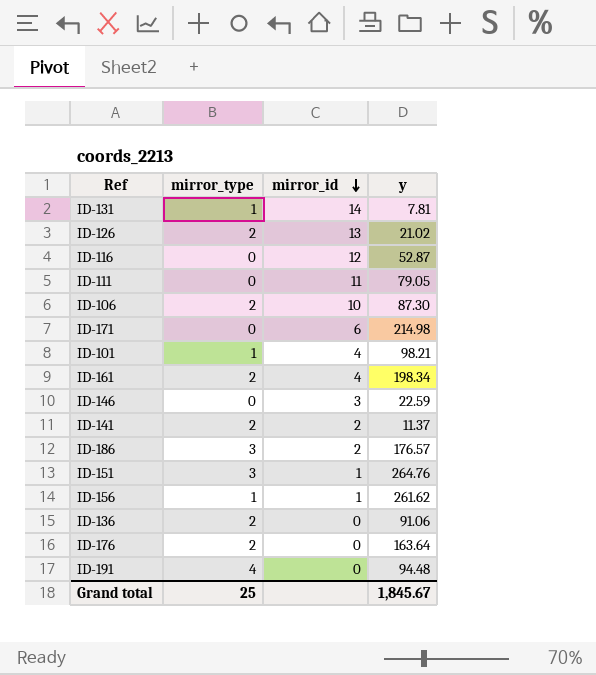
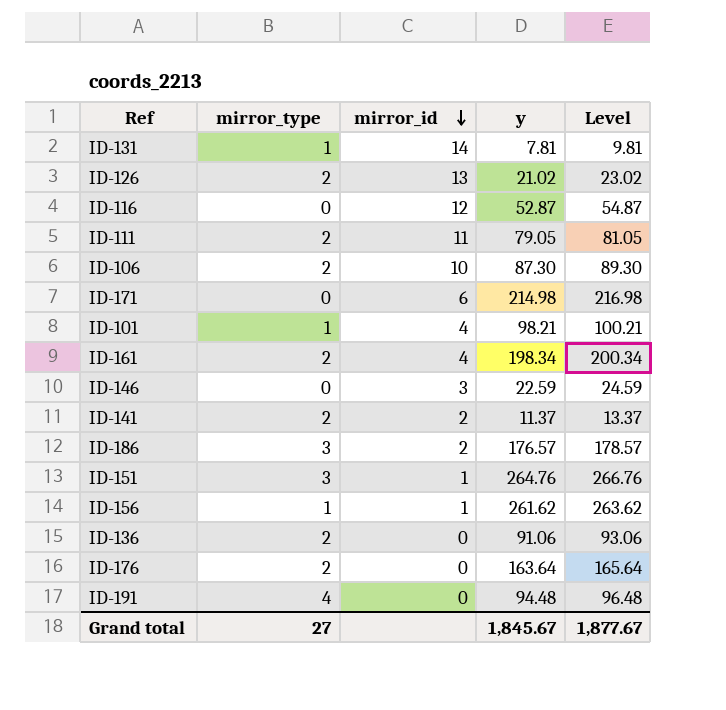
column Level | formula: none -> [y] + 2
ID-111 | mirror_type: 0 -> 2
Grand total | mirror_type: 25 -> 27

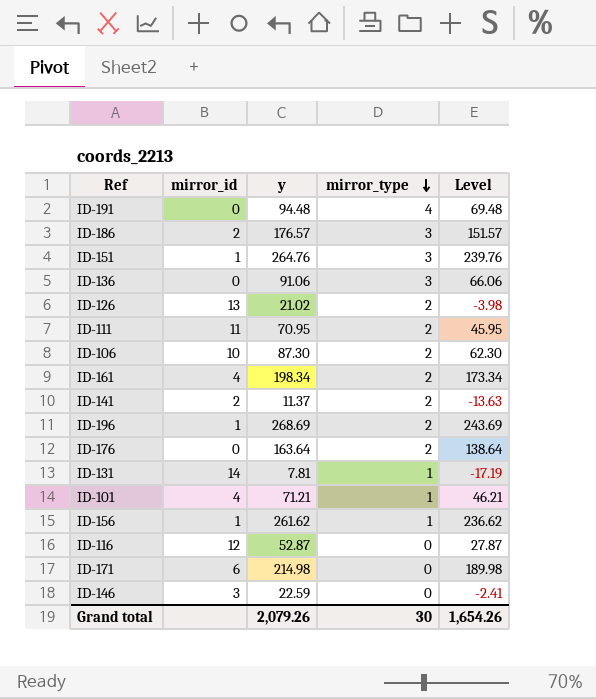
row order: mirror_id descending -> mirror_type descending
column mirror_type | position: 2 -> 4
column Level | formula: [y] + 2 -> [y] - 25
ID-136 | mirror_type: 2 -> 3
ID-111 | y: 79.05 -> 70.95
row ID-196: none -> 1 | 268.69 | 2 | 243.69
ID-101 | y: 98.21 -> 71.21
Grand total | y: 1,845.67 -> 2,079.26
Grand total | mirror_type: 27 -> 30
Grand total | Level: 1,877.67 -> 1,654.26

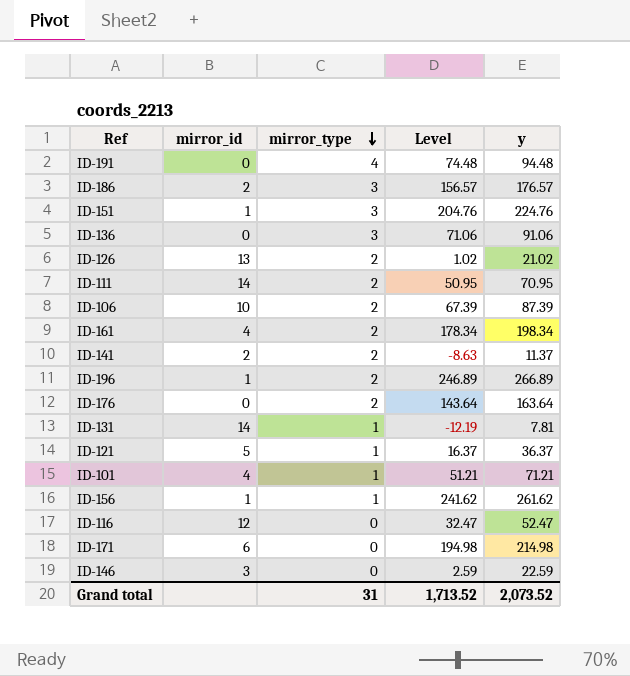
column Level | formula: [y] - 25 -> [y] - 20
column y | position: 3 -> 5
ID-151 | y: 264.76 -> 224.76
ID-111 | mirror_id: 11 -> 14
ID-106 | y: 87.30 -> 87.39
ID-196 | y: 268.69 -> 266.89
row ID-121: none -> 5 | 1 | 16.37 | 36.37
ID-116 | y: 52.87 -> 52.47
Grand total | mirror_type: 30 -> 31
Grand total | Level: 1,654.26 -> 1,713.52
Grand total | y: 2,079.26 -> 2,073.52

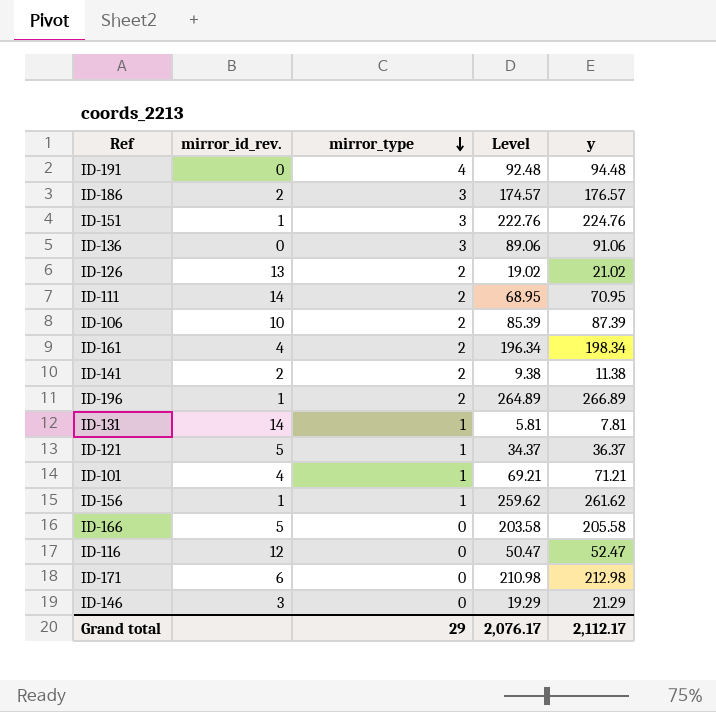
column name: mirror_id -> mirror_id_rev.
column Level | formula: [y] - 20 -> [y] - 2
row ID-176: 0 | 2 | 143.64 | 163.64 -> none
ID-141 | y: 11.37 -> 11.38
row ID-166: none -> 5 | 0 | 203.58 | 205.58
ID-171 | y: 214.98 -> 212.98
ID-146 | y: 22.59 -> 21.29
Grand total | mirror_type: 31 -> 29
Grand total | Level: 1,713.52 -> 2,076.17
Grand total | y: 2,073.52 -> 2,112.17

